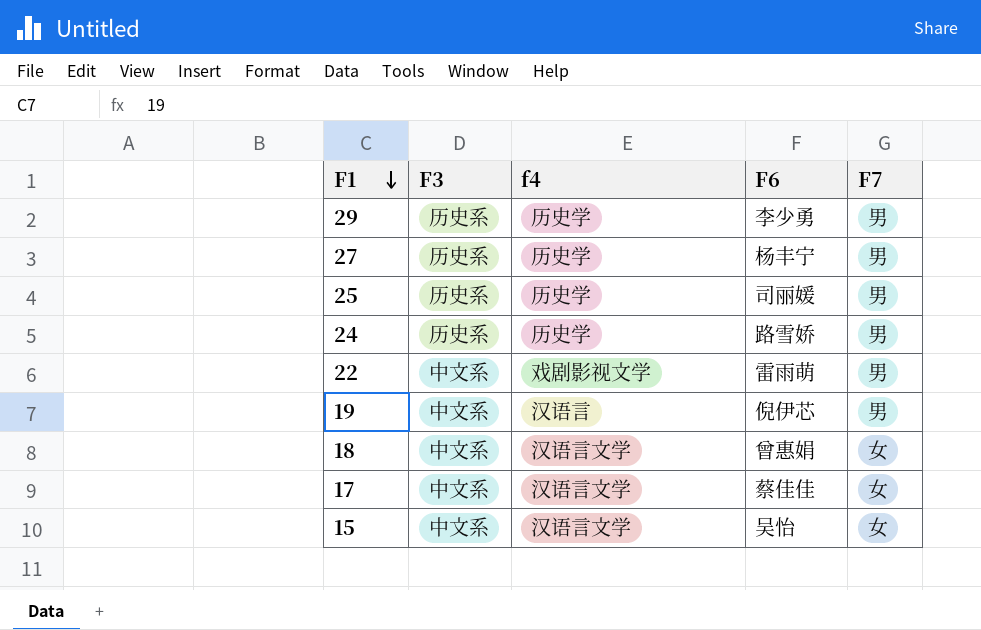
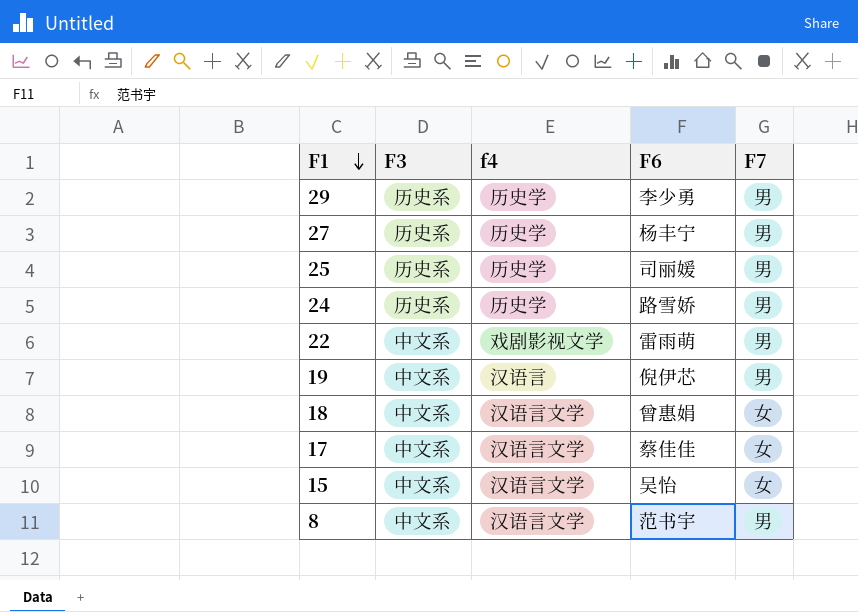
row 8: none -> 中文系 | 汉语言文学 | 范书宇 | 男

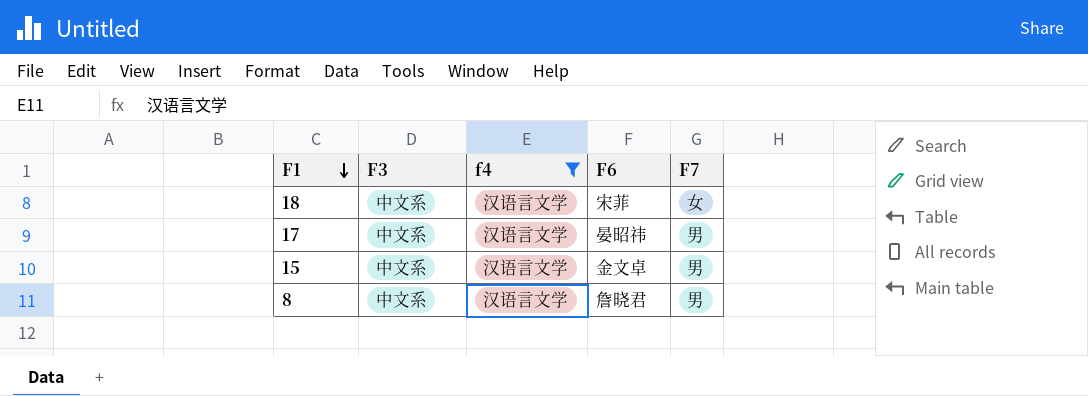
filter: none -> f4 = 汉语言文学
18 | F6: 曾惠娟 -> 宋菲
17 | F6: 蔡佳佳 -> 晏昭祎
17 | F7: 女 -> 男
15 | F6: 吴怡 -> 金文卓
15 | F7: 女 -> 男
8 | F6: 范书宇 -> 詹晓君

